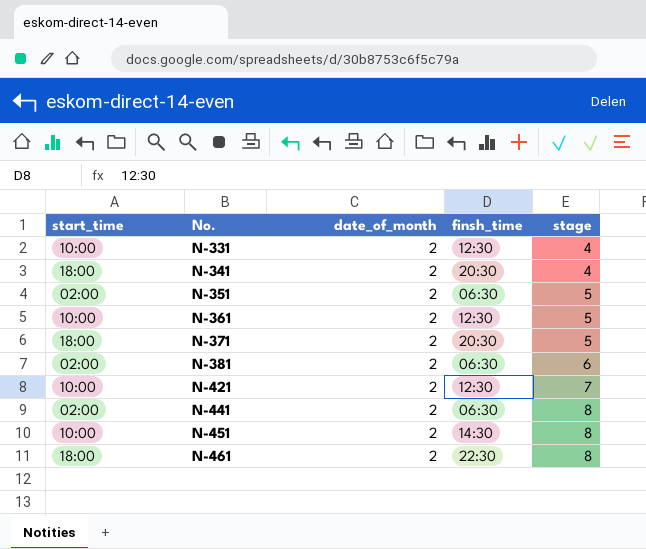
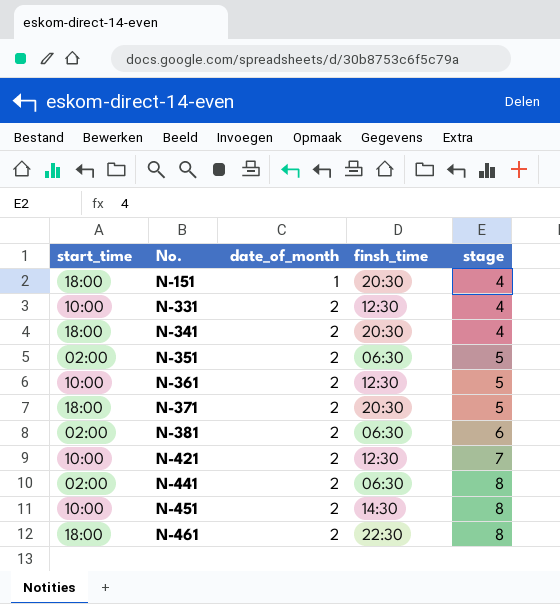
row N-151: none -> 18:00 | 1 | 20:30 | 4

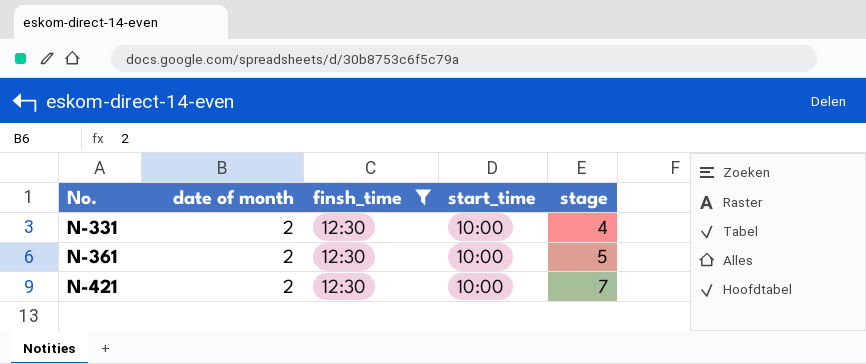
filter: none -> finsh_time = 12:30
column name: date_of_month -> date of month
column start_time | position: 1 -> 4

